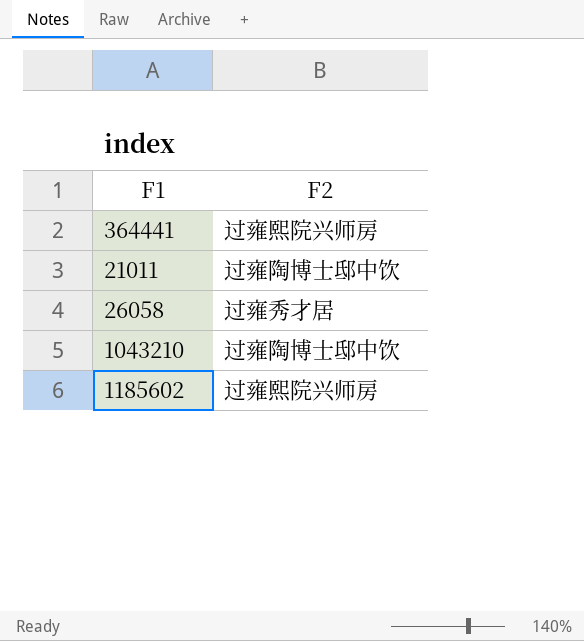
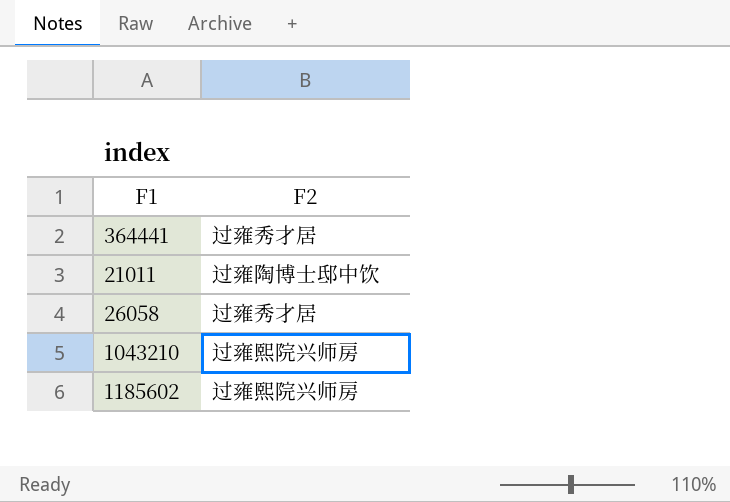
364441 | F2: 过雍熙院兴师房 -> 过雍秀才居
1043210 | F2: 过雍陶博士邸中饮 -> 过雍熙院兴师房

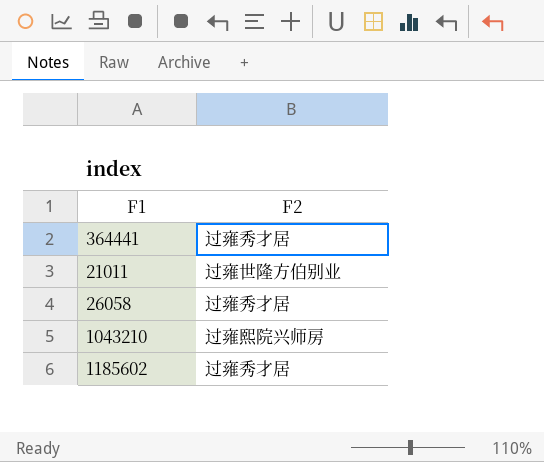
21011 | F2: 过雍陶博士邸中饮 -> 过雍世隆方伯别业
1185602 | F2: 过雍熙院兴师房 -> 过雍秀才居

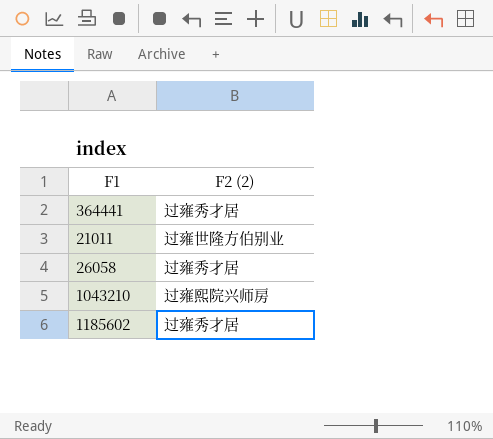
column name: F2 -> F2 (2)

